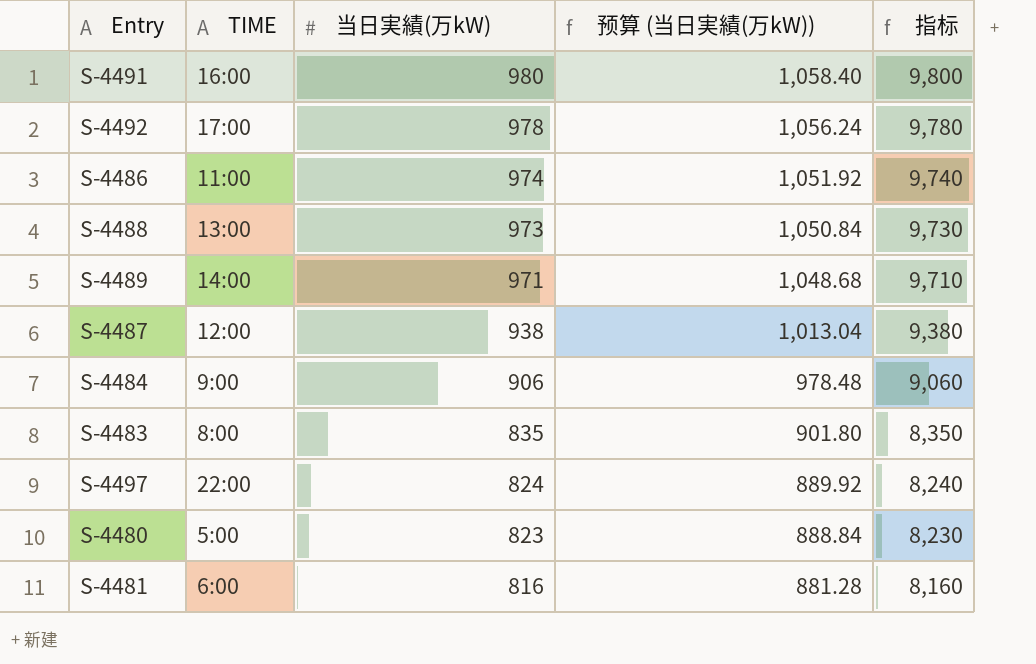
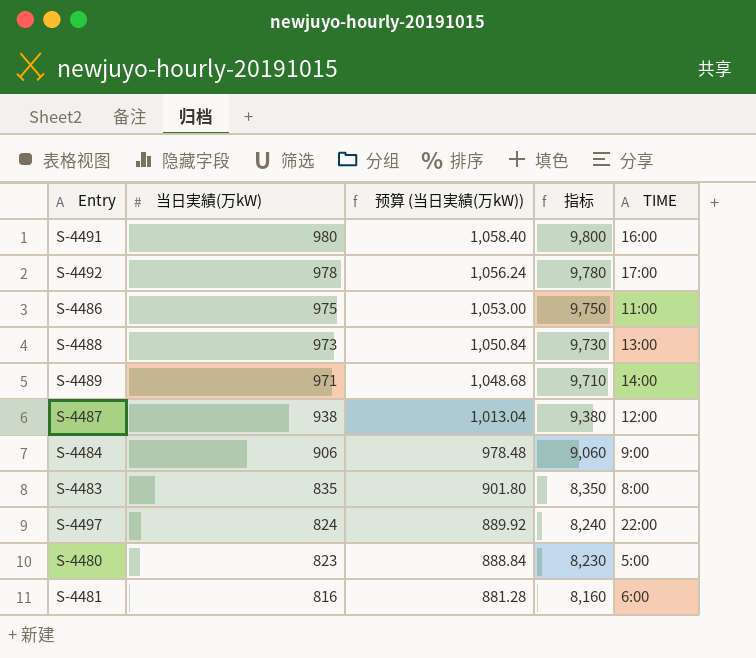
column TIME | position: 2 -> 5
S-4486 | 当日実績(万kW): 974 -> 975
S-4486 | 预算 (当日実績(万kW)): 1,051.92 -> 1,053.00
S-4486 | 指标: 9,740 -> 9,750

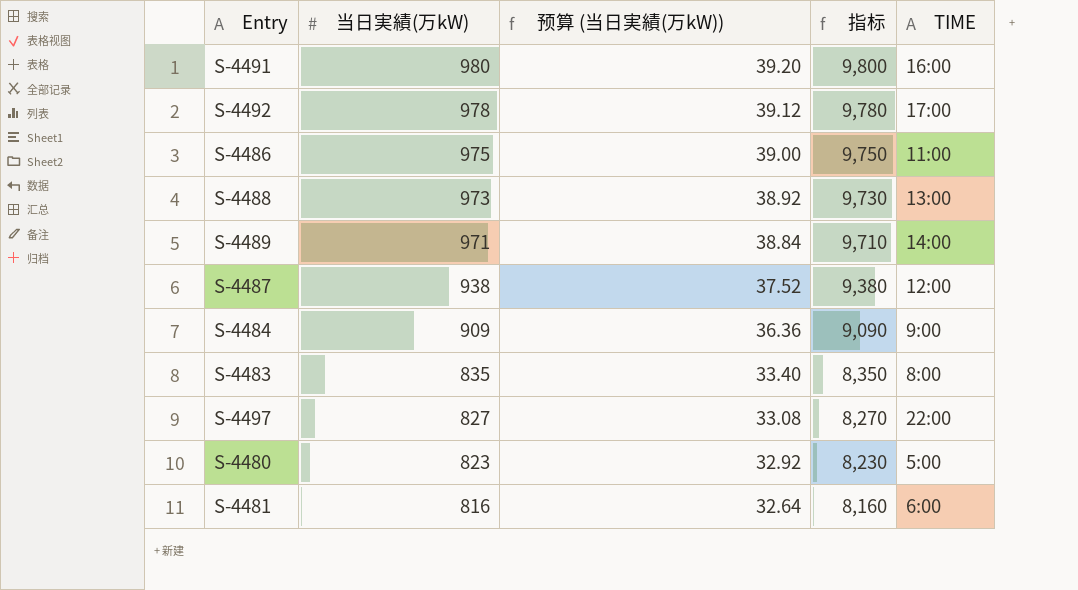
column 预算 (当日実績(万kW)) | formula: [当日実績(万kW)] * 1.08 -> [当日実績(万kW)] * 0.04
S-4484 | 当日実績(万kW): 906 -> 909
S-4484 | 指标: 9,060 -> 9,090
S-4497 | 当日実績(万kW): 824 -> 827
S-4497 | 指标: 8,240 -> 8,270

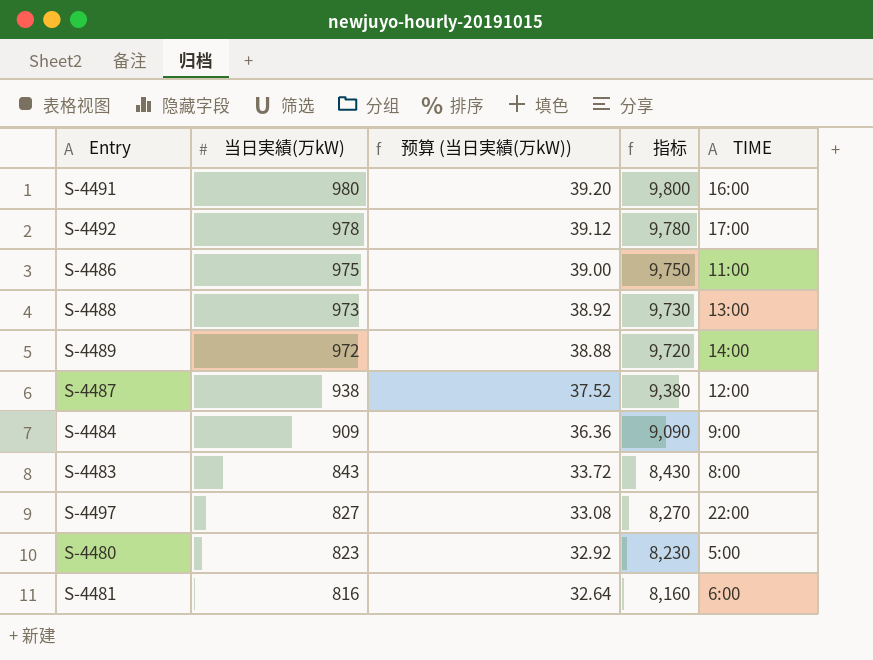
S-4489 | 当日実績(万kW): 971 -> 972
S-4489 | 预算 (当日実績(万kW)): 38.84 -> 38.88
S-4489 | 指标: 9,710 -> 9,720
S-4483 | 当日実績(万kW): 835 -> 843
S-4483 | 预算 (当日実績(万kW)): 33.40 -> 33.72
S-4483 | 指标: 8,350 -> 8,430

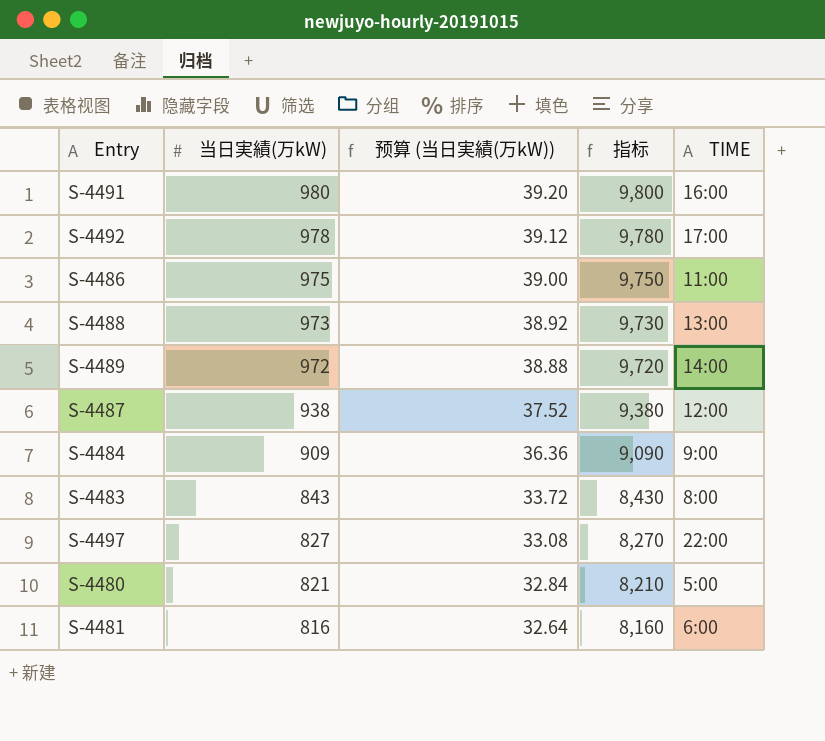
S-4480 | 当日実績(万kW): 823 -> 821
S-4480 | 预算 (当日実績(万kW)): 32.92 -> 32.84
S-4480 | 指标: 8,230 -> 8,210

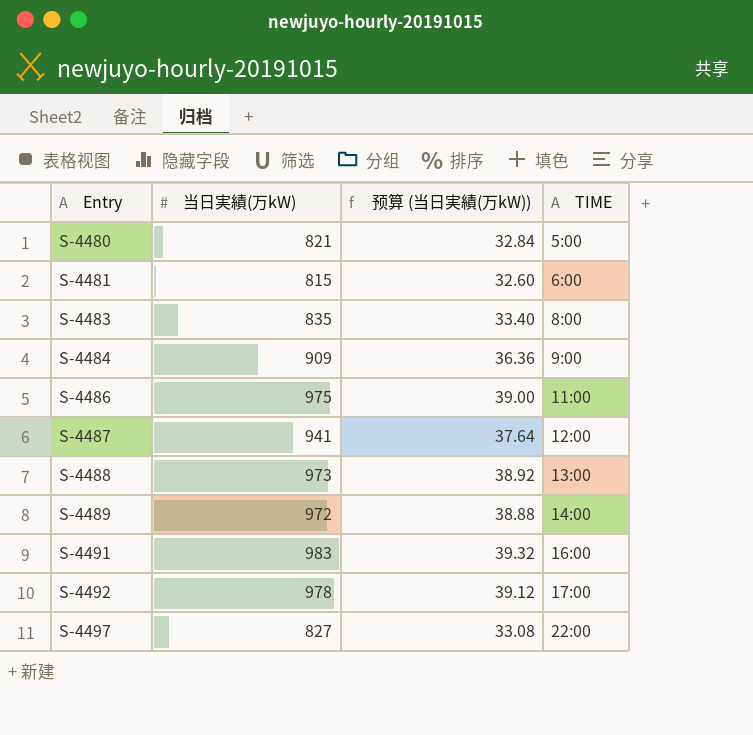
row order: 当日実績(万kW) descending -> Entry ascending
column 指标 | formula: [当日実績(万kW)] * 10 -> none
S-4481 | 当日実績(万kW): 816 -> 815
S-4481 | 预算 (当日実績(万kW)): 32.64 -> 32.60
S-4483 | 当日実績(万kW): 843 -> 835
S-4483 | 预算 (当日実績(万kW)): 33.72 -> 33.40
S-4487 | 当日実績(万kW): 938 -> 941
S-4487 | 预算 (当日実績(万kW)): 37.52 -> 37.64
S-4491 | 当日実績(万kW): 980 -> 983
S-4491 | 预算 (当日実績(万kW)): 39.20 -> 39.32

